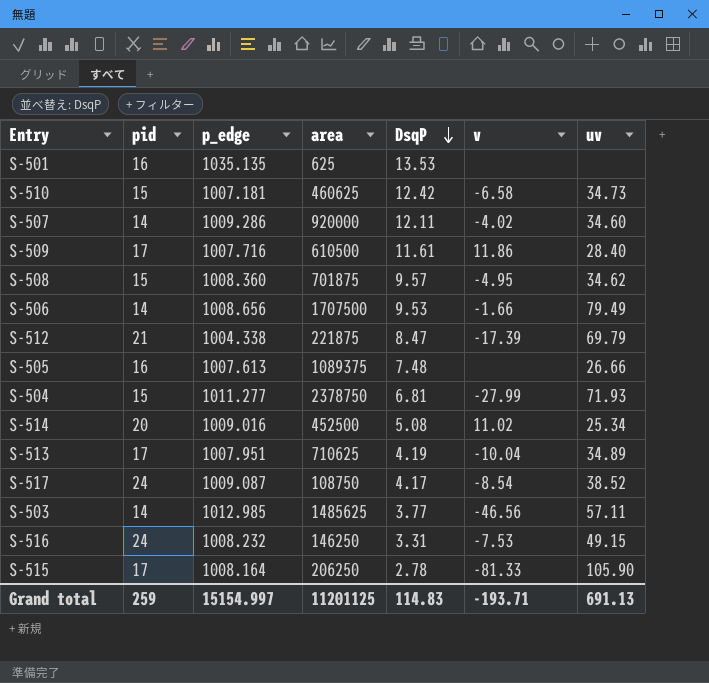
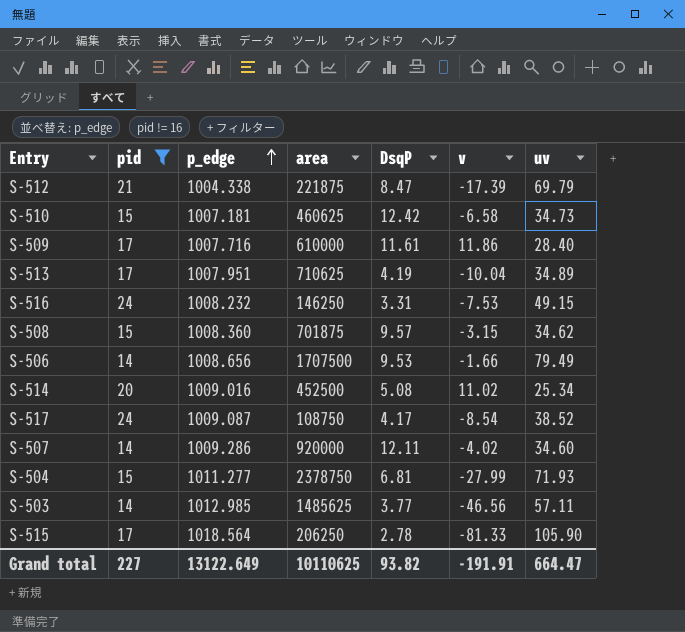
filter: none -> pid != 16
row order: DsqP descending -> p_edge ascending
S-509 | area: 610500 -> 610000
S-508 | v: -4.95 -> -3.15
S-515 | p_edge: 1008.164 -> 1018.564
Grand total | pid: 259 -> 227
Grand total | p_edge: 15154.997 -> 13122.649
Grand total | area: 11201125 -> 10110625
Grand total | DsqP: 114.83 -> 93.82
Grand total | v: -193.71 -> -191.91
Grand total | uv: 691.13 -> 664.47

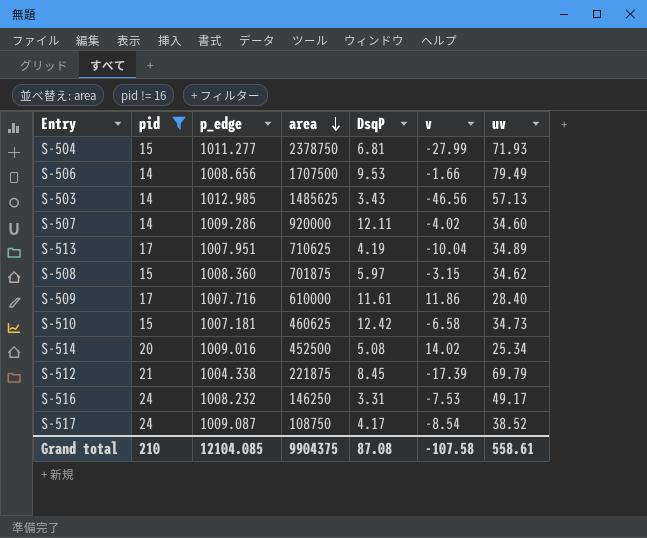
row order: p_edge ascending -> area descending
row S-515: 17 | 1018.564 | 206250 | 2.78 | -81.33 | 105.90 -> none
S-503 | DsqP: 3.77 -> 3.43
S-503 | uv: 57.11 -> 57.13
S-508 | DsqP: 9.57 -> 5.97
S-514 | v: 11.02 -> 14.02
S-512 | DsqP: 8.47 -> 8.45
S-516 | uv: 49.15 -> 49.17
Grand total | pid: 227 -> 210
Grand total | p_edge: 13122.649 -> 12104.085
Grand total | area: 10110625 -> 9904375
Grand total | DsqP: 93.82 -> 87.08
Grand total | v: -191.91 -> -107.58
Grand total | uv: 664.47 -> 558.61

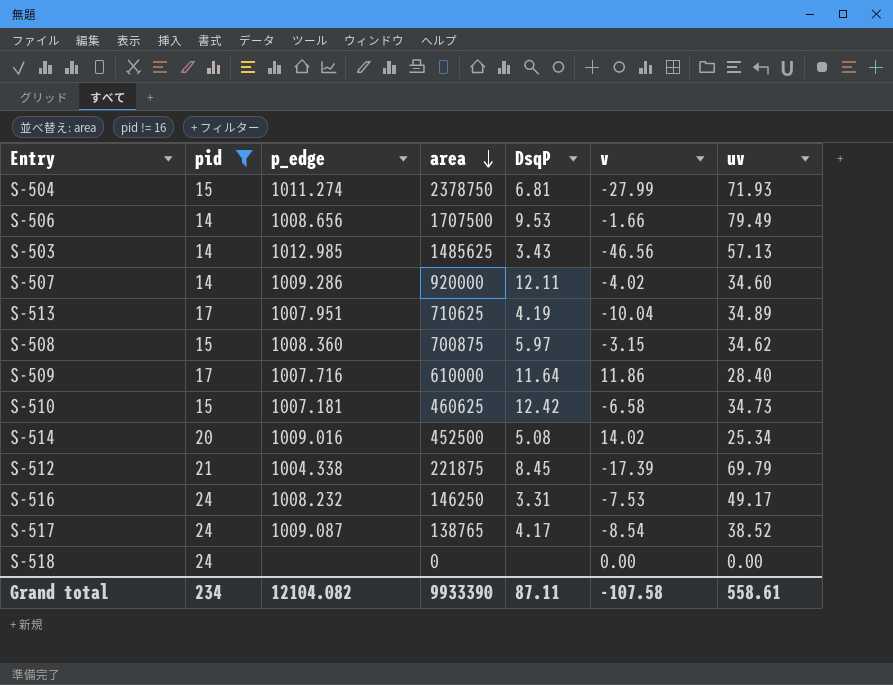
S-504 | p_edge: 1011.277 -> 1011.274
S-508 | area: 701875 -> 700875
S-509 | DsqP: 11.61 -> 11.64
S-517 | area: 108750 -> 138765
row S-518: none -> 24 | none | 0 | none | 0.00 | 0.00
Grand total | pid: 210 -> 234
Grand total | p_edge: 12104.085 -> 12104.082
Grand total | area: 9904375 -> 9933390
Grand total | DsqP: 87.08 -> 87.11

